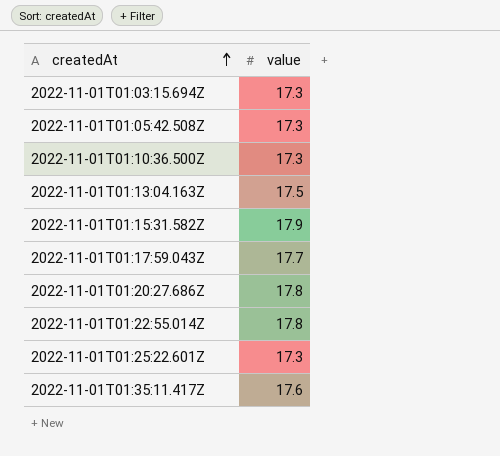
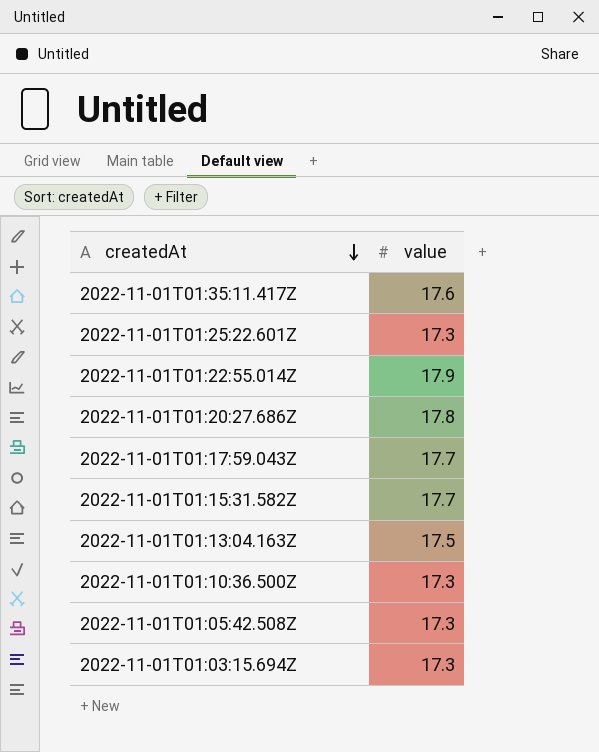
row order: createdAt ascending -> createdAt descending
2022-11-01T01:22:55.014Z | value: 17.8 -> 17.9
2022-11-01T01:15:31.582Z | value: 17.9 -> 17.7

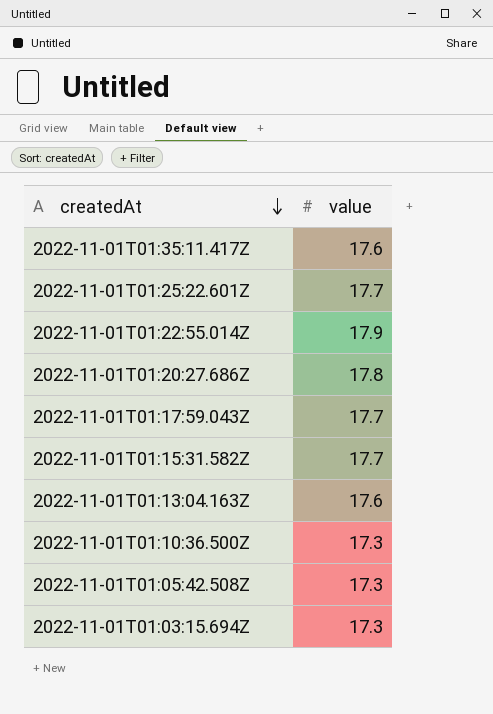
2022-11-01T01:25:22.601Z | value: 17.3 -> 17.7
2022-11-01T01:13:04.163Z | value: 17.5 -> 17.6

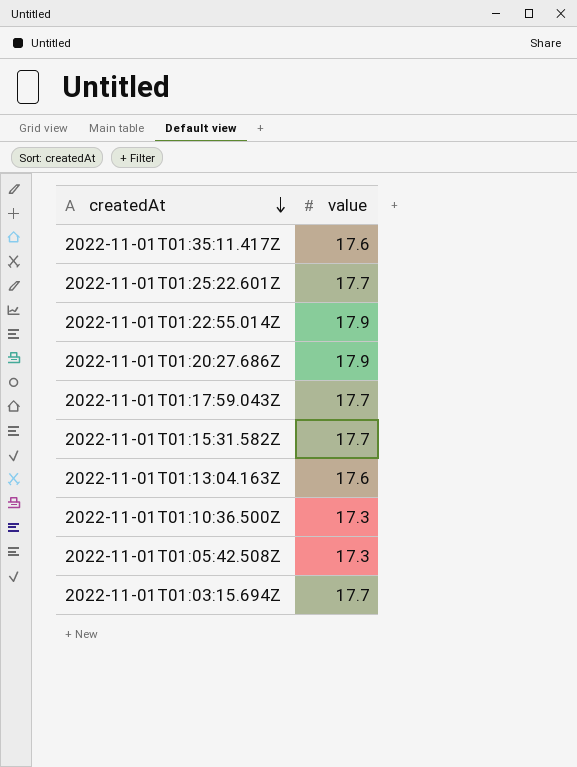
2022-11-01T01:20:27.686Z | value: 17.8 -> 17.9
2022-11-01T01:03:15.694Z | value: 17.3 -> 17.7

